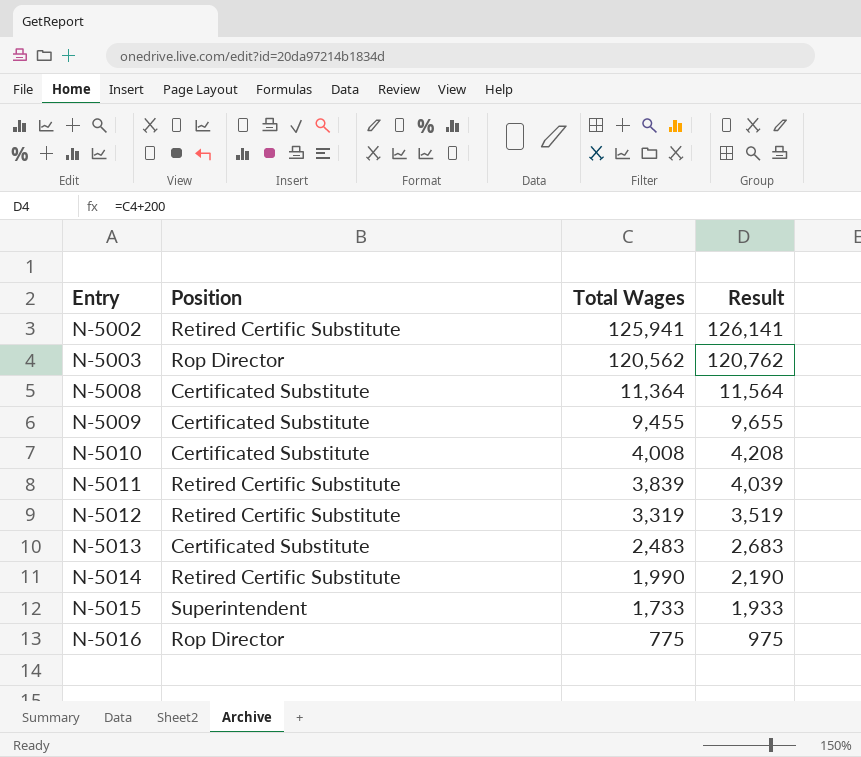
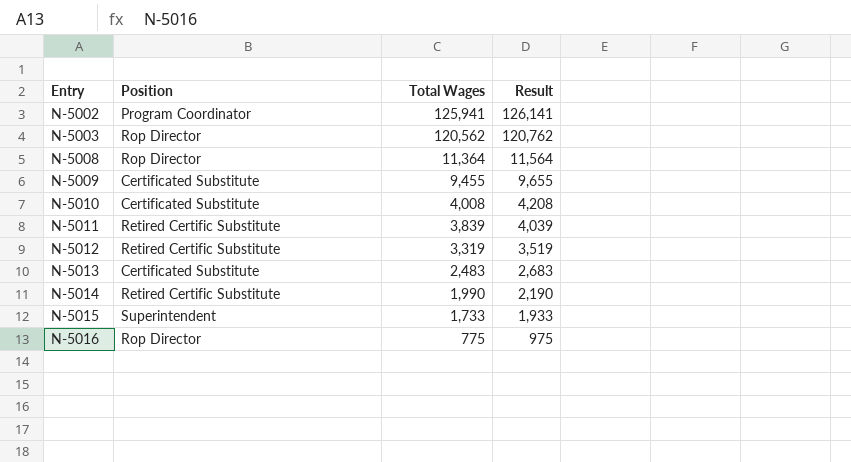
N-5002 | Position: Retired Certific Substitute -> Program Coordinator
N-5008 | Position: Certificated Substitute -> Rop Director

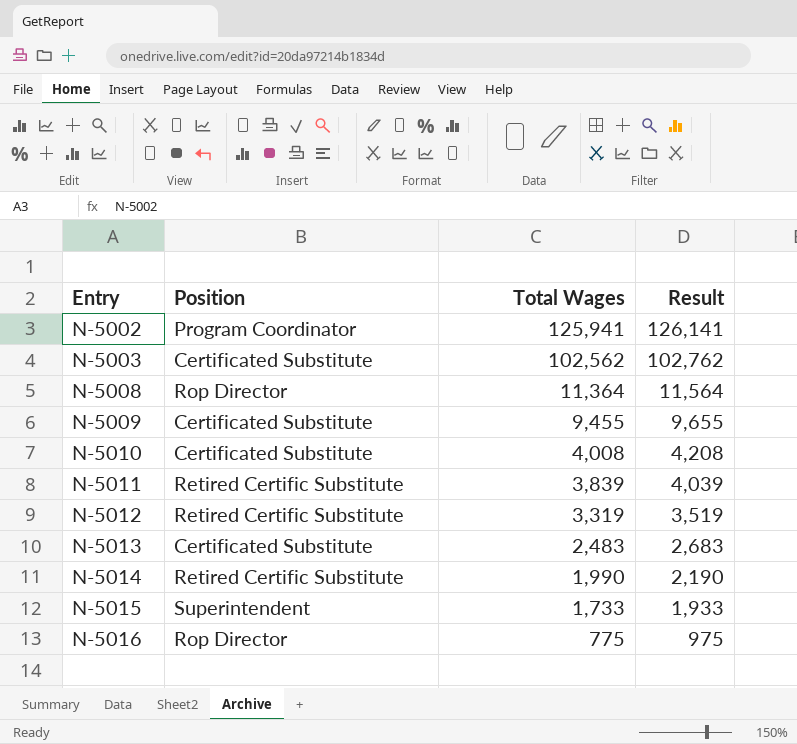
N-5003 | Position: Rop Director -> Certificated Substitute
N-5003 | Total Wages: 120,562 -> 102,562
N-5003 | Result: 120,762 -> 102,762

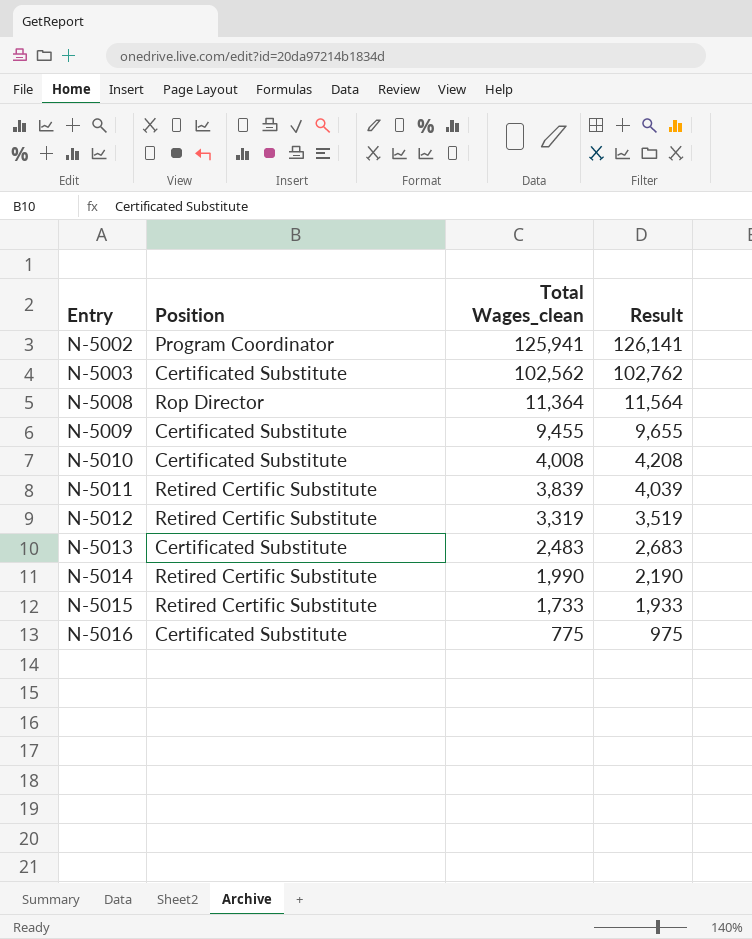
column name: Total Wages -> Total Wages_clean
N-5015 | Position: Superintendent -> Retired Certific Substitute
N-5016 | Position: Rop Director -> Certificated Substitute

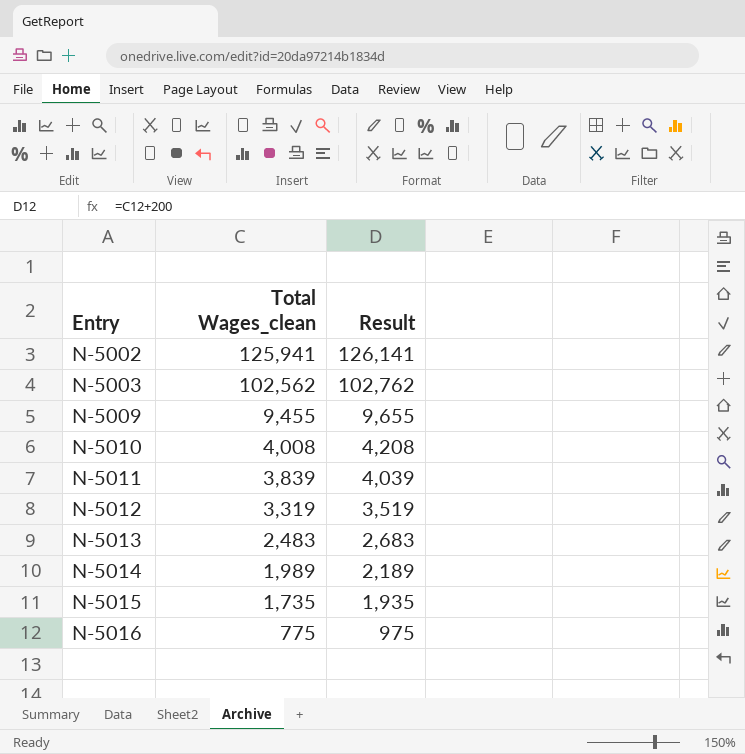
column Position | position: 2 -> none
row N-5008: Rop Director | 11,364 | 11,564 -> none
N-5014 | Total Wages_clean: 1,990 -> 1,989
N-5014 | Result: 2,190 -> 2,189
N-5015 | Total Wages_clean: 1,733 -> 1,735
N-5015 | Result: 1,933 -> 1,935

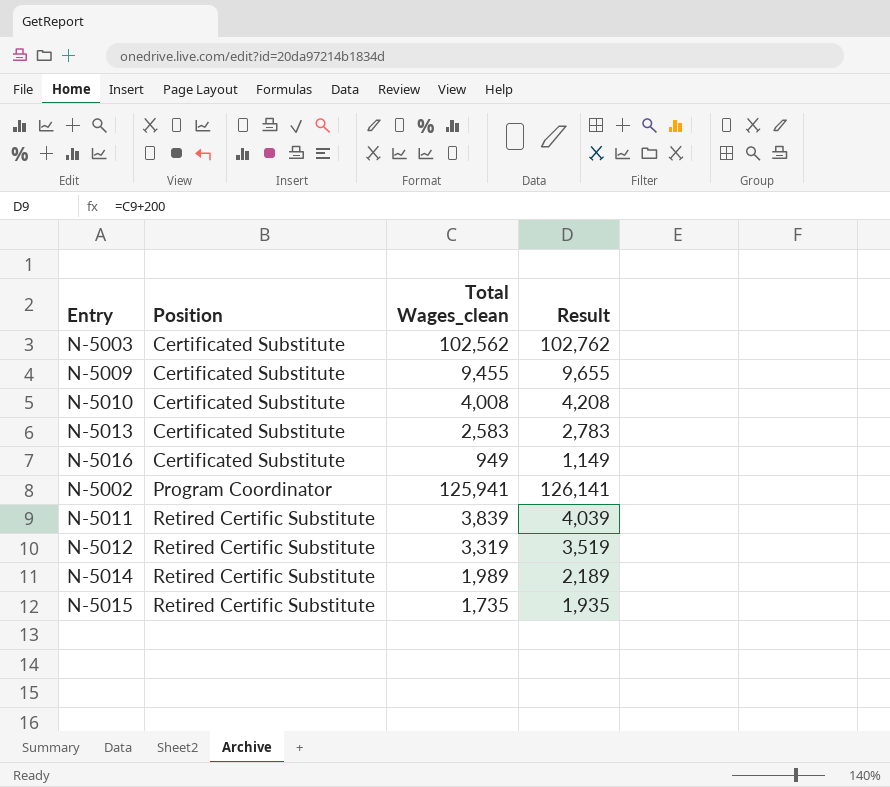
row order: Entry ascending -> Position ascending
column Position | position: none -> 2
N-5013 | Total Wages_clean: 2,483 -> 2,583
N-5013 | Result: 2,683 -> 2,783
N-5016 | Total Wages_clean: 775 -> 949
N-5016 | Result: 975 -> 1,149

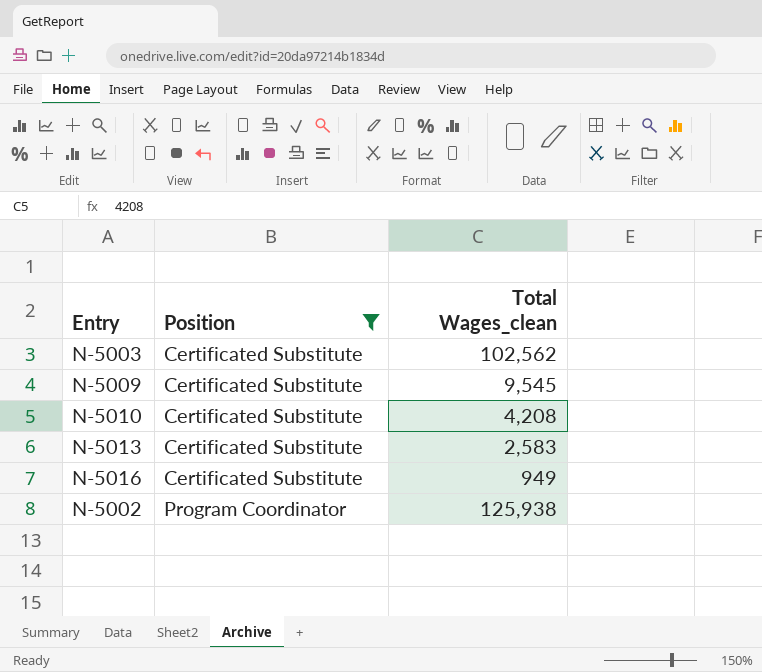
filter: none -> Position != Retired Certific Substitute
column Result | formula: [Total Wages_clean] + 200 -> none
N-5009 | Total Wages_clean: 9,455 -> 9,545
N-5010 | Total Wages_clean: 4,008 -> 4,208
N-5002 | Total Wages_clean: 125,941 -> 125,938

